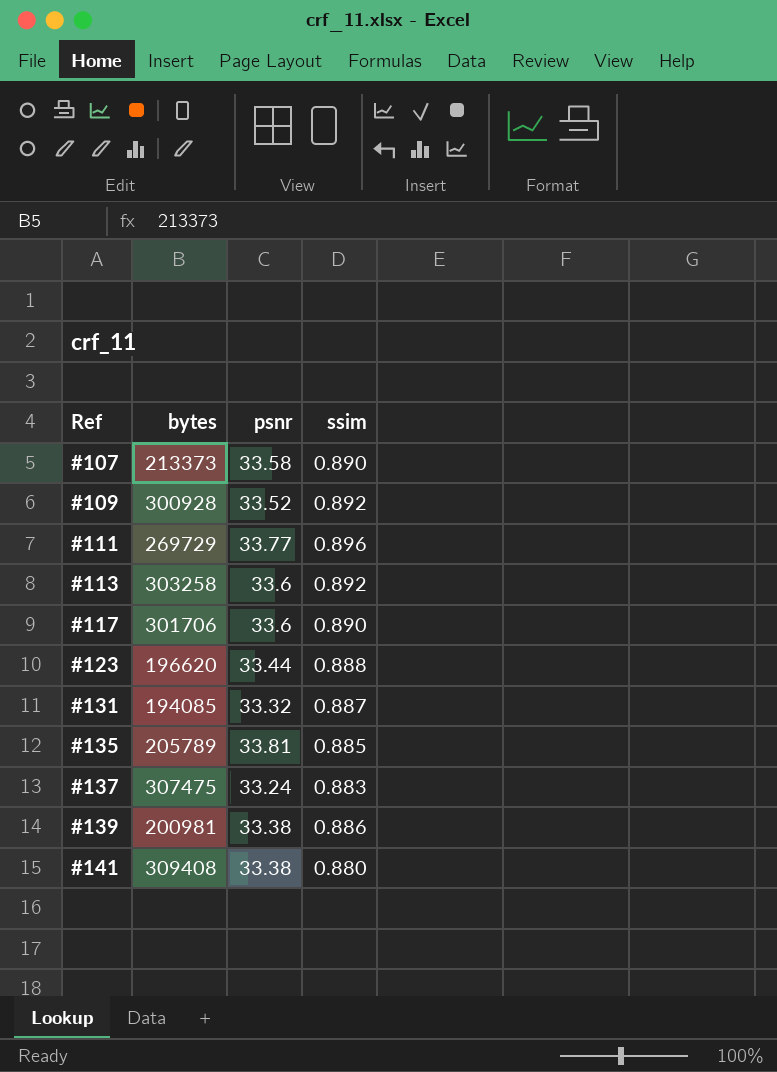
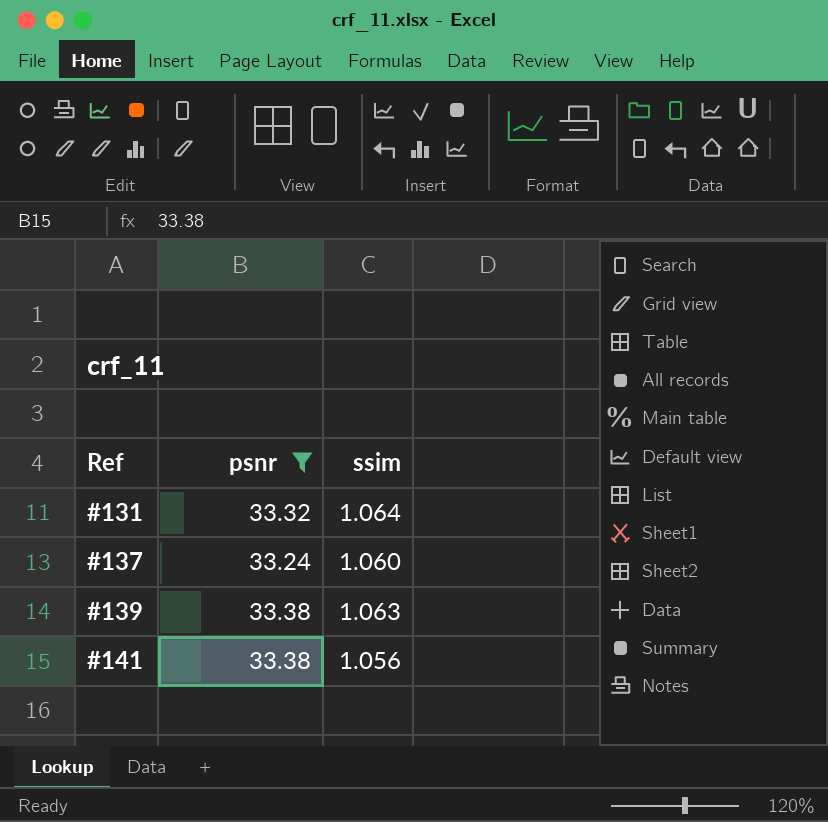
filter: none -> psnr <= 33.38
column bytes | position: 2 -> none
#131 | ssim: 0.887 -> 1.064
#137 | ssim: 0.883 -> 1.060
#139 | ssim: 0.886 -> 1.063
#141 | ssim: 0.880 -> 1.056

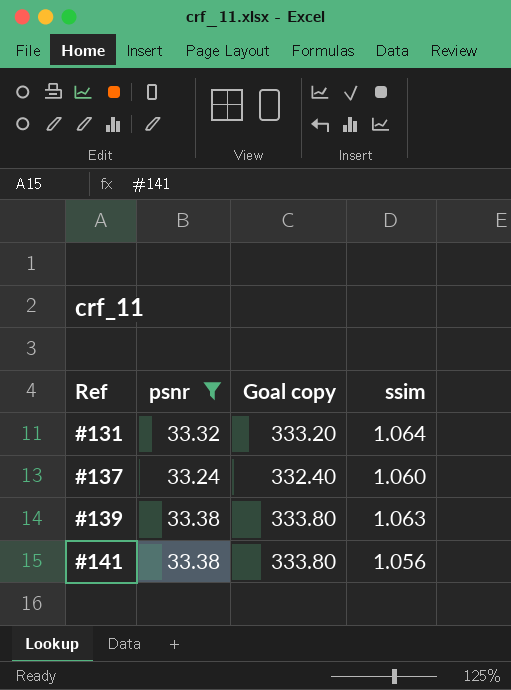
column Goal copy | formula: none -> [psnr] * 10

